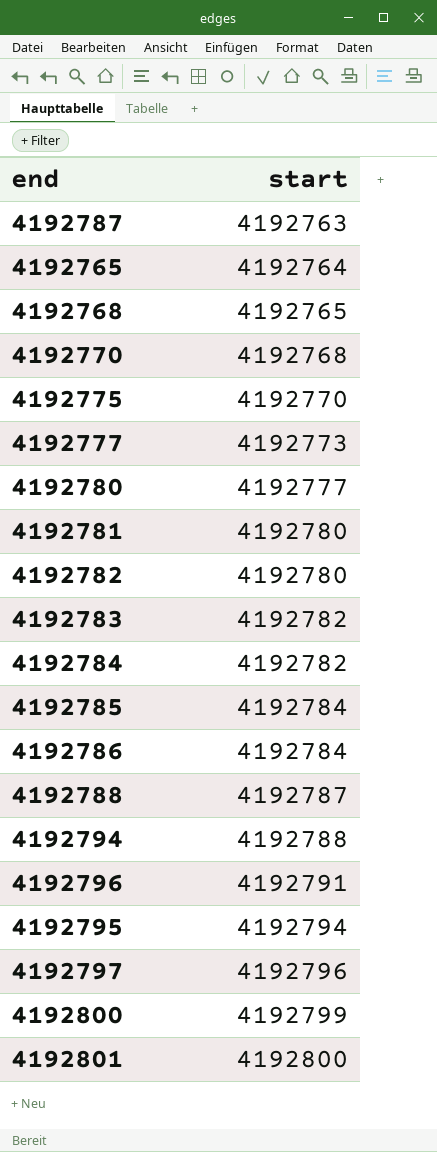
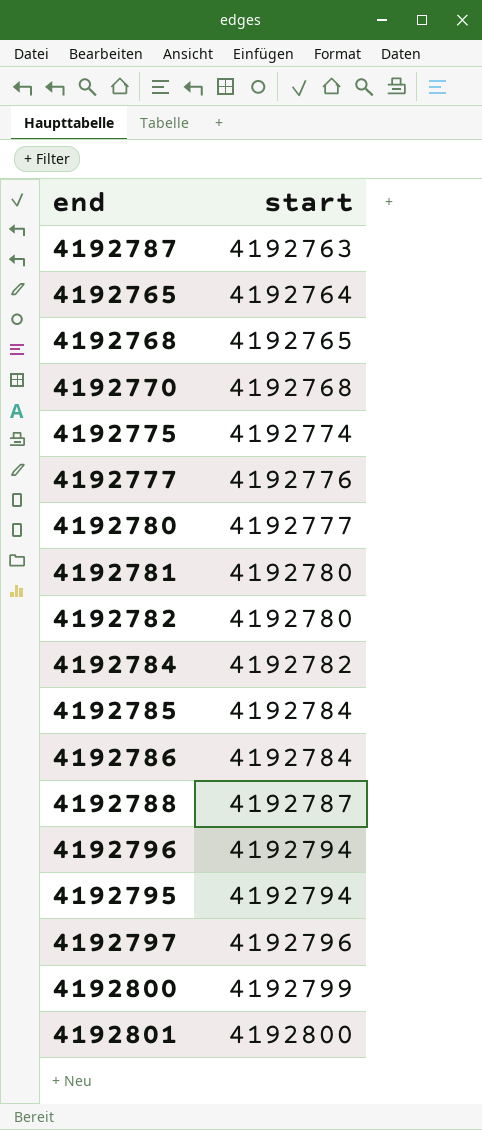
row 4192783: 4192782 -> none
row 4192794: 4192788 -> none
4192775 | start: 4192770 -> 4192774
4192777 | start: 4192773 -> 4192776
4192796 | start: 4192791 -> 4192794

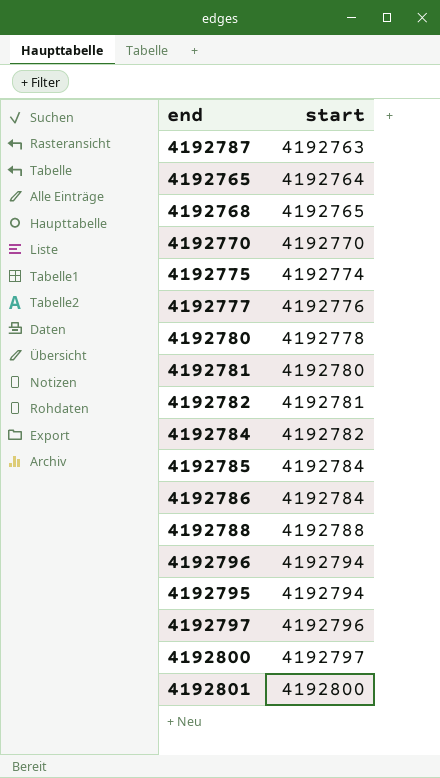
4192770 | start: 4192768 -> 4192770
4192780 | start: 4192777 -> 4192778
4192782 | start: 4192780 -> 4192781
4192788 | start: 4192787 -> 4192788
4192800 | start: 4192799 -> 4192797

